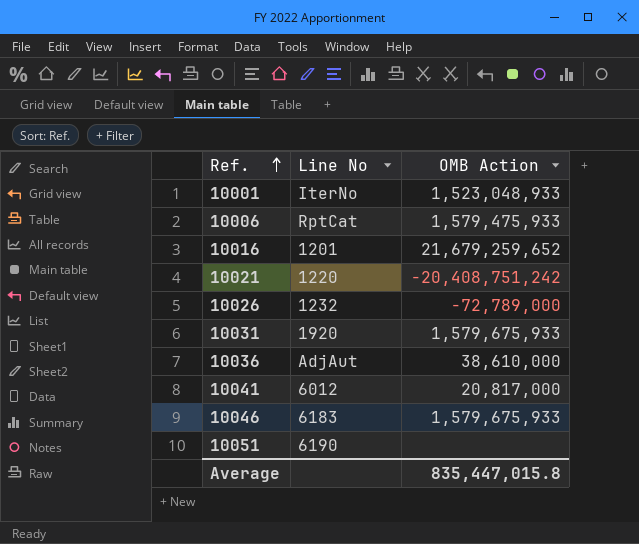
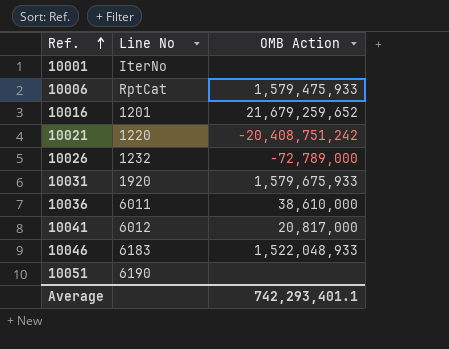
10001 | OMB Action: 1,523,048,933 -> none
10036 | Line No: AdjAut -> 6011
10046 | OMB Action: 1,579,675,933 -> 1,522,048,933
Average | OMB Action: 835,447,015.8 -> 742,293,401.1

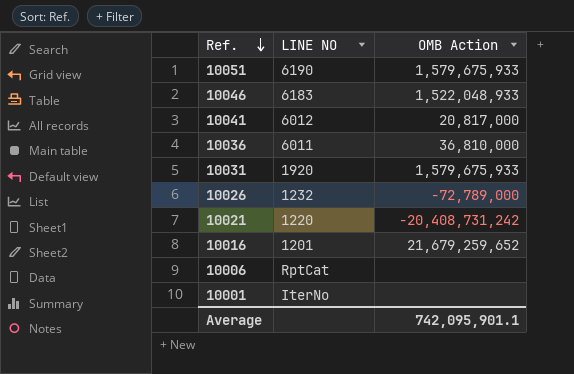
row order: Ref. ascending -> Ref. descending
column name: Line No -> LINE NO
10051 | OMB Action: none -> 1,579,675,933
10036 | OMB Action: 38,610,000 -> 36,810,000
10021 | OMB Action: -20,408,751,242 -> -20,408,731,242
10006 | OMB Action: 1,579,475,933 -> none
Average | OMB Action: 742,293,401.1 -> 742,095,901.1

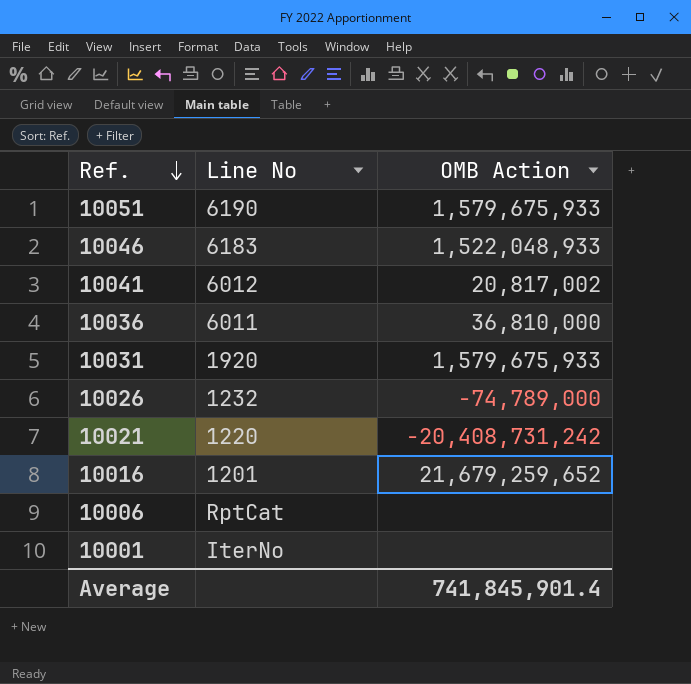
column name: LINE NO -> Line No
10041 | OMB Action: 20,817,000 -> 20,817,002
10026 | OMB Action: -72,789,000 -> -74,789,000
Average | OMB Action: 742,095,901.1 -> 741,845,901.4

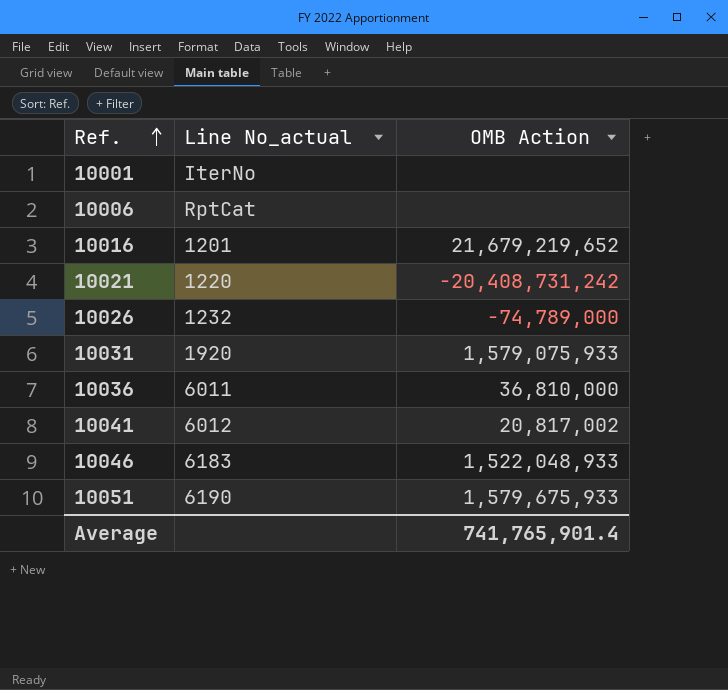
row order: Ref. descending -> Ref. ascending
column name: Line No -> Line No_actual
10016 | OMB Action: 21,679,259,652 -> 21,679,219,652
10031 | OMB Action: 1,579,675,933 -> 1,579,075,933
Average | OMB Action: 741,845,901.4 -> 741,765,901.4

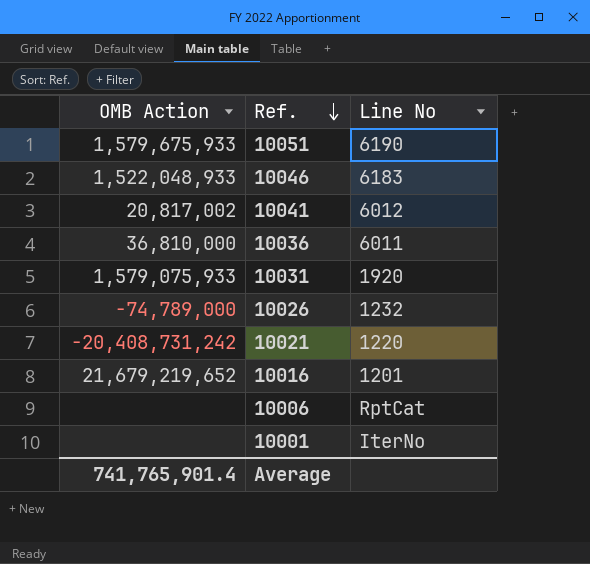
row order: Ref. ascending -> Ref. descending
column OMB Action | position: 3 -> 1
column name: Line No_actual -> Line No

